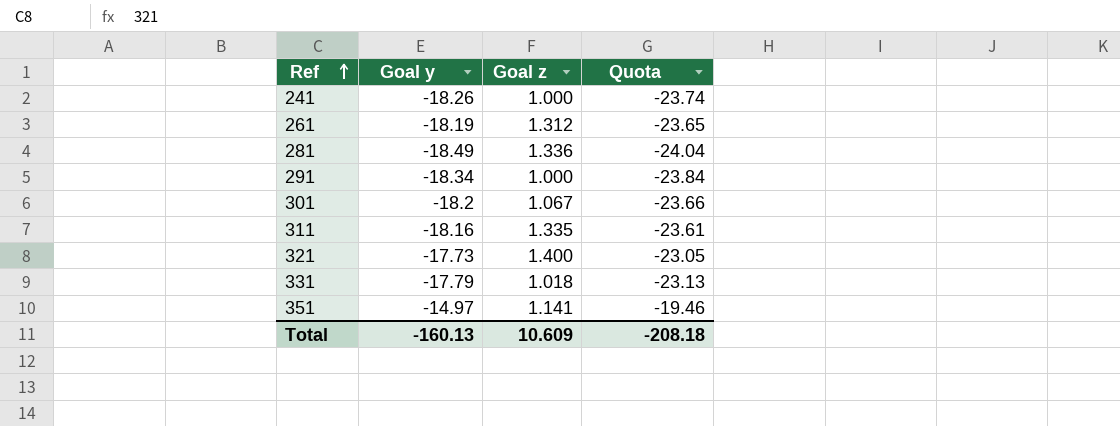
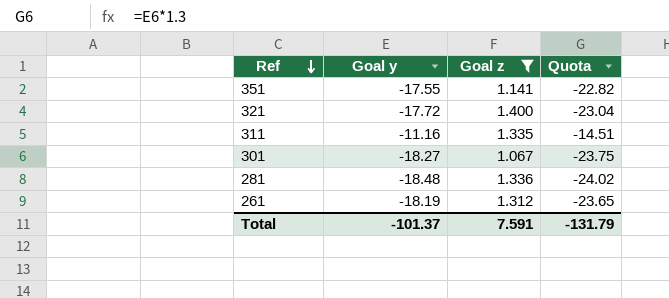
filter: none -> Goal z >= 1.067
row order: Ref ascending -> Ref descending
351 | Goal y: -14.97 -> -17.55
351 | Quota: -19.46 -> -22.82
321 | Goal y: -17.73 -> -17.72
321 | Quota: -23.05 -> -23.04
311 | Goal y: -18.16 -> -11.16
311 | Quota: -23.61 -> -14.51
301 | Goal y: -18.2 -> -18.27
301 | Quota: -23.66 -> -23.75
281 | Goal y: -18.49 -> -18.48
281 | Quota: -24.04 -> -24.02
Total | Goal y: -160.13 -> -101.37
Total | Goal z: 10.609 -> 7.591
Total | Quota: -208.18 -> -131.79

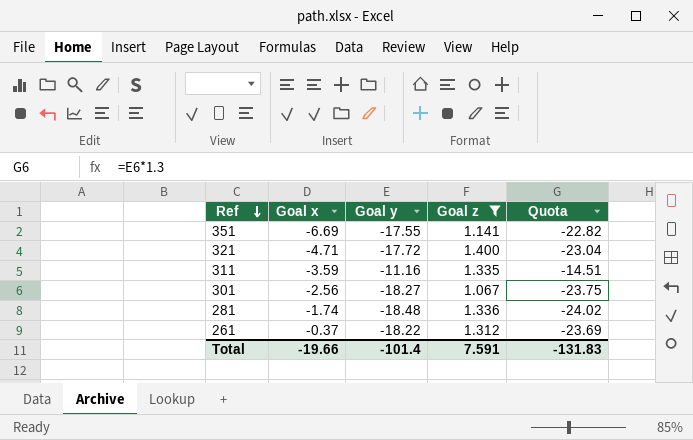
column Goal x | position: none -> 2
261 | Goal y: -18.19 -> -18.22
261 | Quota: -23.65 -> -23.69
Total | Goal y: -101.37 -> -101.4
Total | Quota: -131.79 -> -131.83

